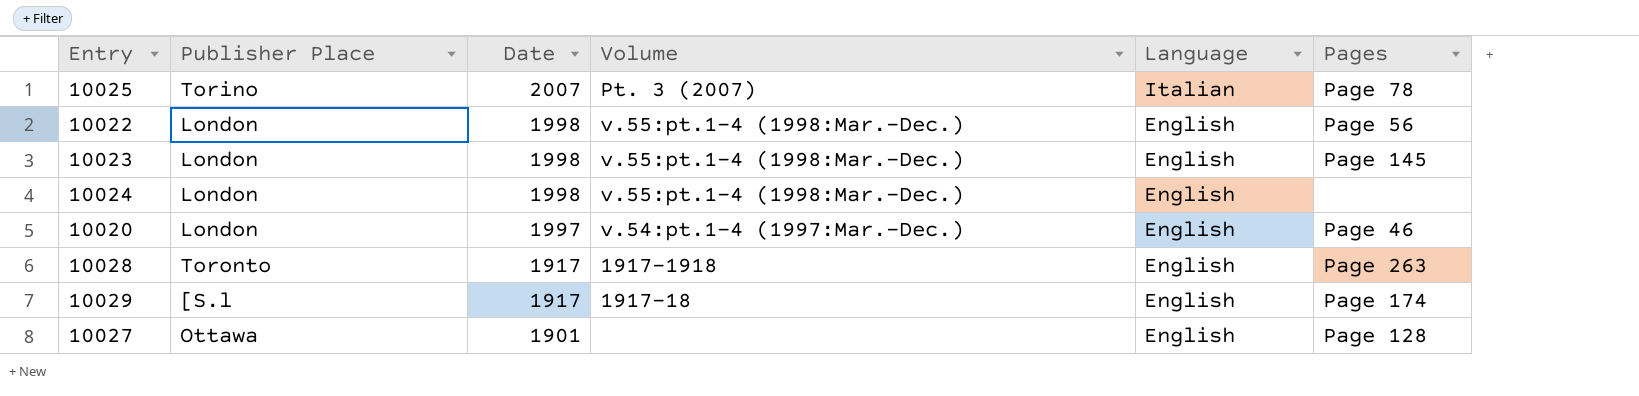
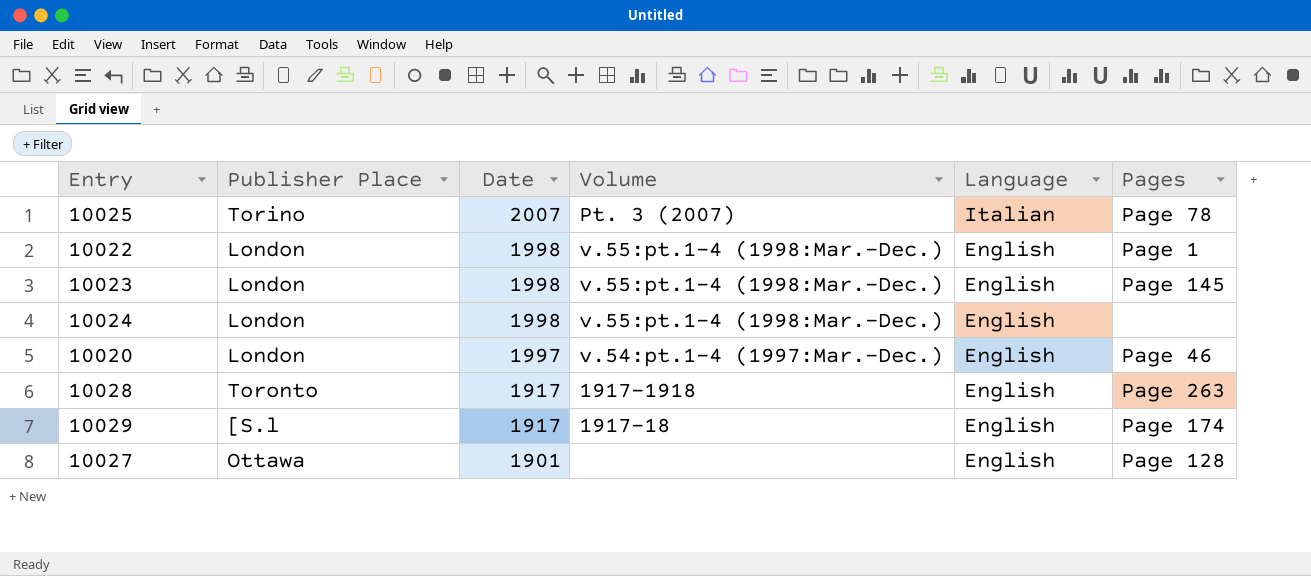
10022 | Pages: Page 56 -> Page 1

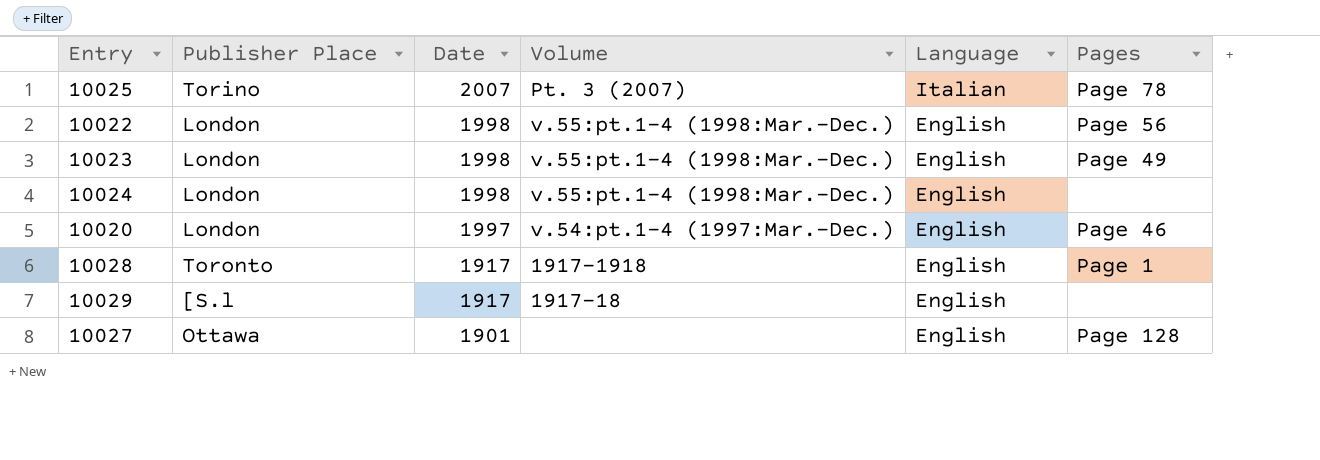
10022 | Pages: Page 1 -> Page 56
10023 | Pages: Page 145 -> Page 49
10028 | Pages: Page 263 -> Page 1
10029 | Pages: Page 174 -> none

